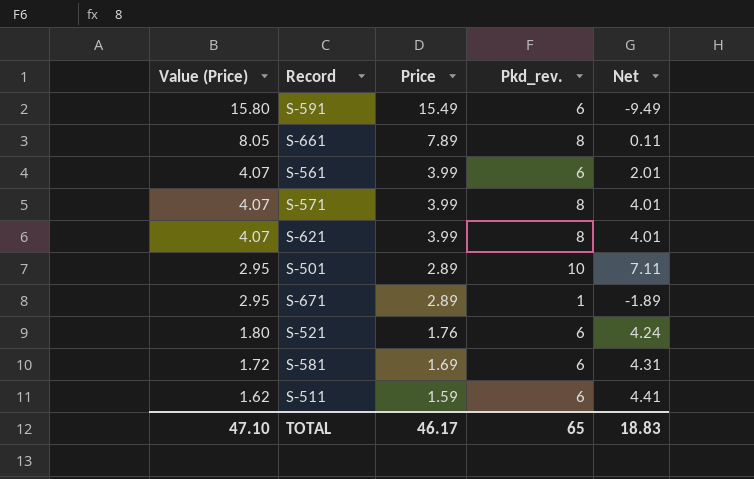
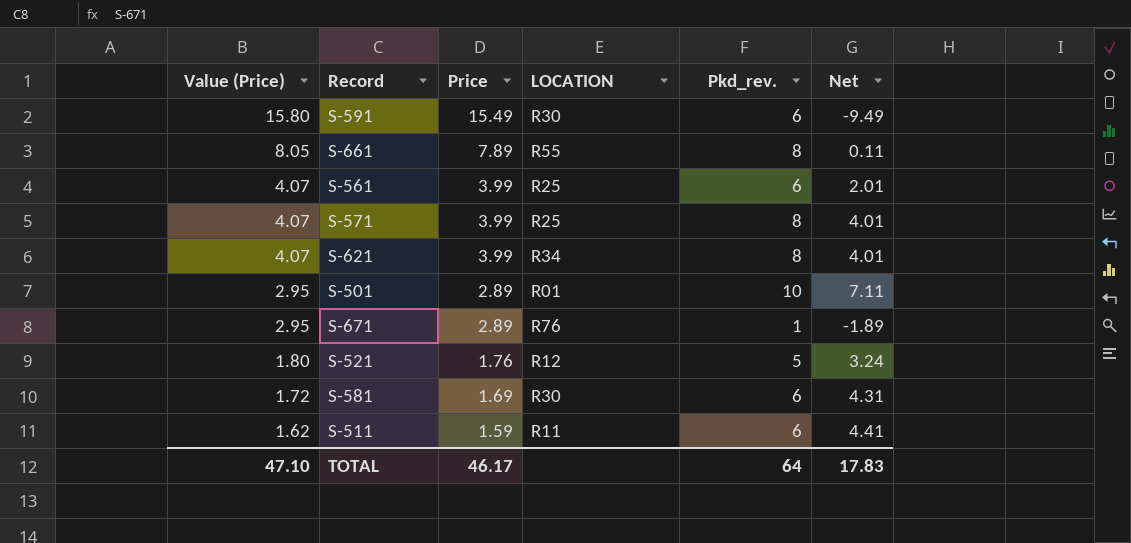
column LOCATION | position: none -> 4
S-521 | Pkd_rev.: 6 -> 5
S-521 | Net: 4.24 -> 3.24
TOTAL | Pkd_rev.: 65 -> 64
TOTAL | Net: 18.83 -> 17.83

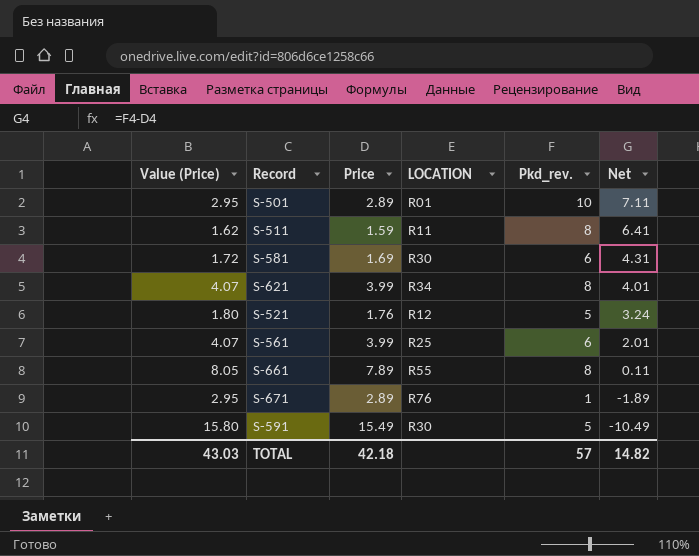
row order: Value (Price) descending -> Net descending
row S-571: 4.07 | 3.99 | R25 | 8 | 4.01 -> none
S-511 | Pkd_rev.: 6 -> 8
S-511 | Net: 4.41 -> 6.41
S-591 | Pkd_rev.: 6 -> 5
S-591 | Net: -9.49 -> -10.49
TOTAL | Value (Price): 47.10 -> 43.03
TOTAL | Price: 46.17 -> 42.18
TOTAL | Pkd_rev.: 64 -> 57
TOTAL | Net: 17.83 -> 14.82

